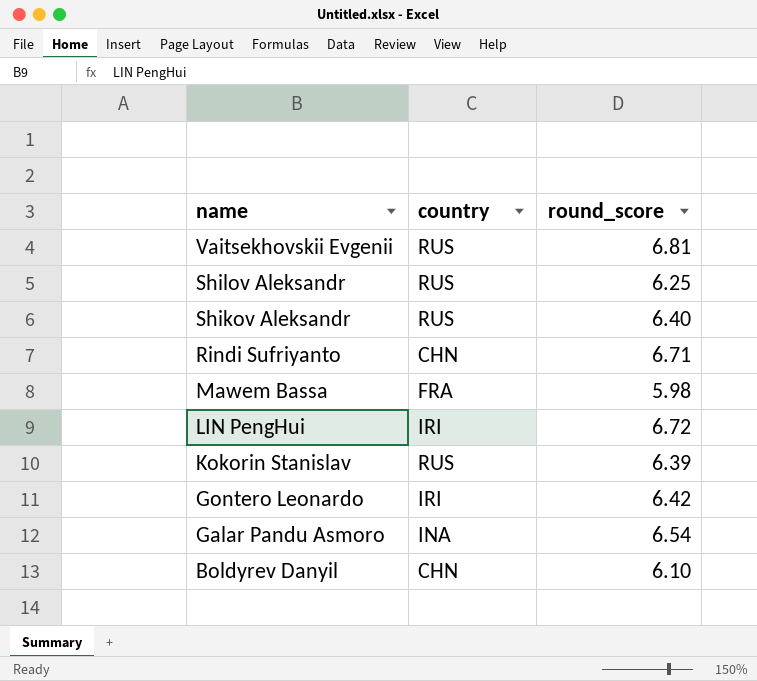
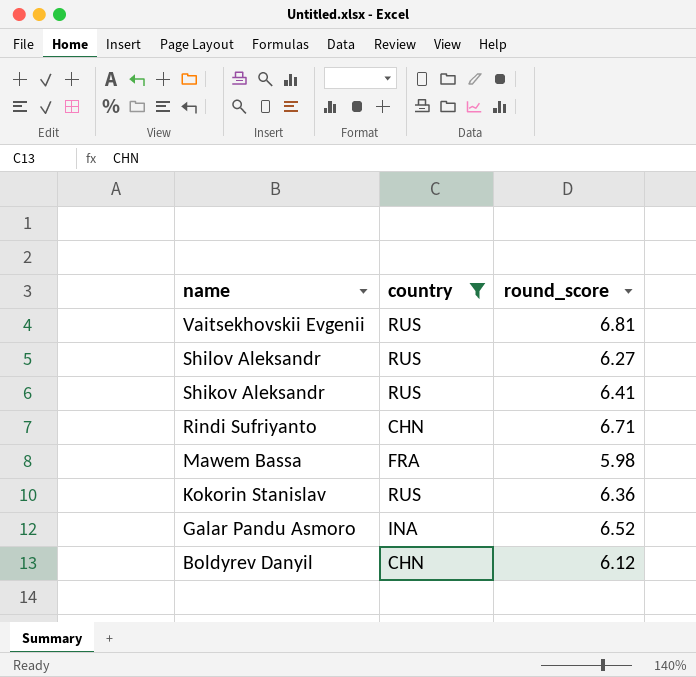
filter: none -> country != IRI
Shilov Aleksandr | round_score: 6.25 -> 6.27
Shikov Aleksandr | round_score: 6.40 -> 6.41
Kokorin Stanislav | round_score: 6.39 -> 6.36
Galar Pandu Asmoro | round_score: 6.54 -> 6.52
Boldyrev Danyil | round_score: 6.10 -> 6.12

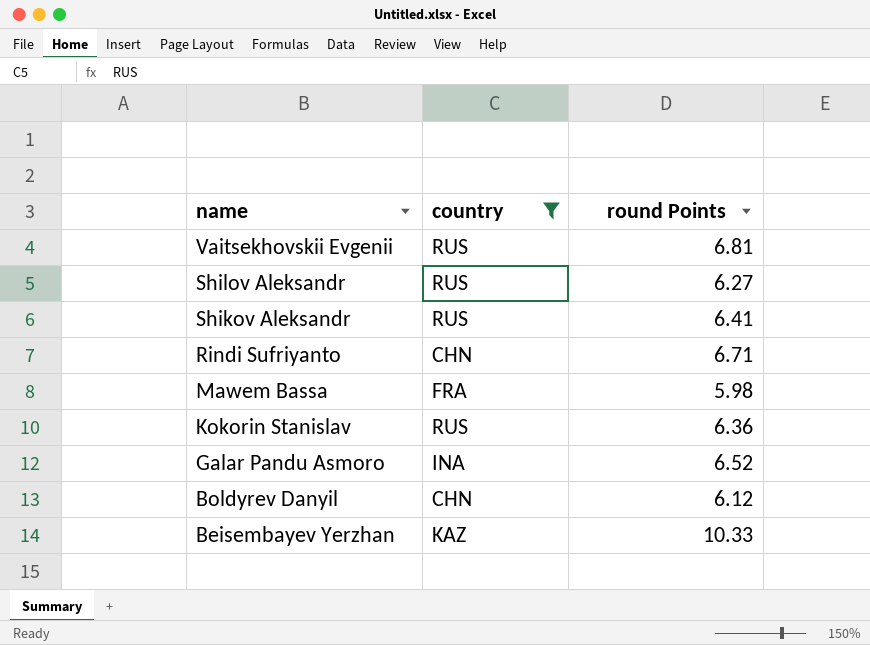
column name: round_score -> round Points
row Beisembayev Yerzhan: none -> KAZ | 10.33

